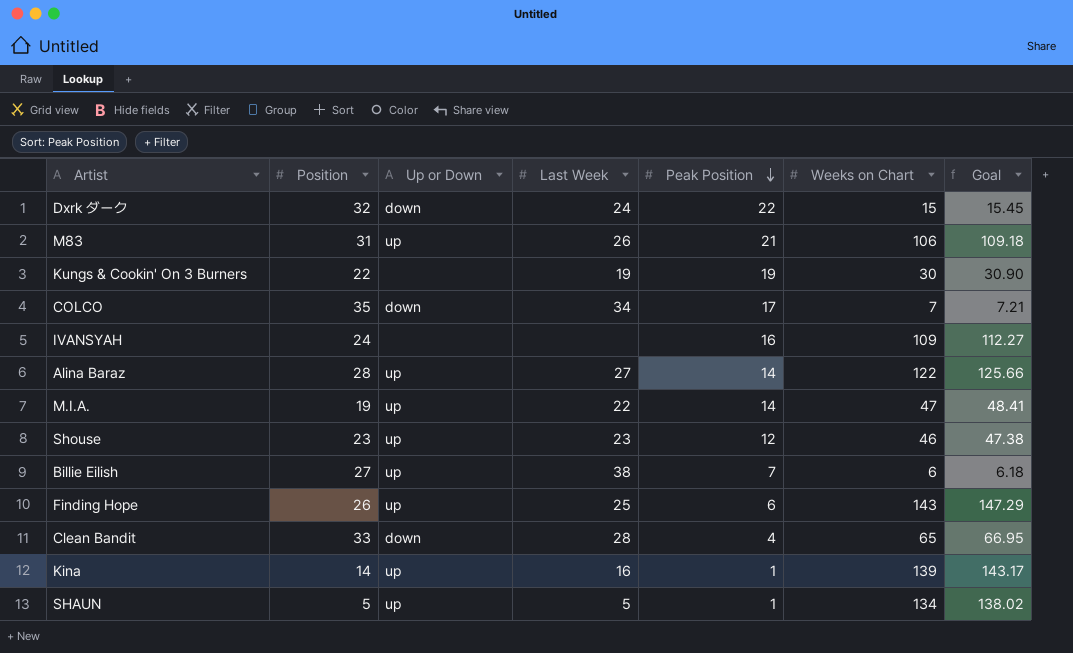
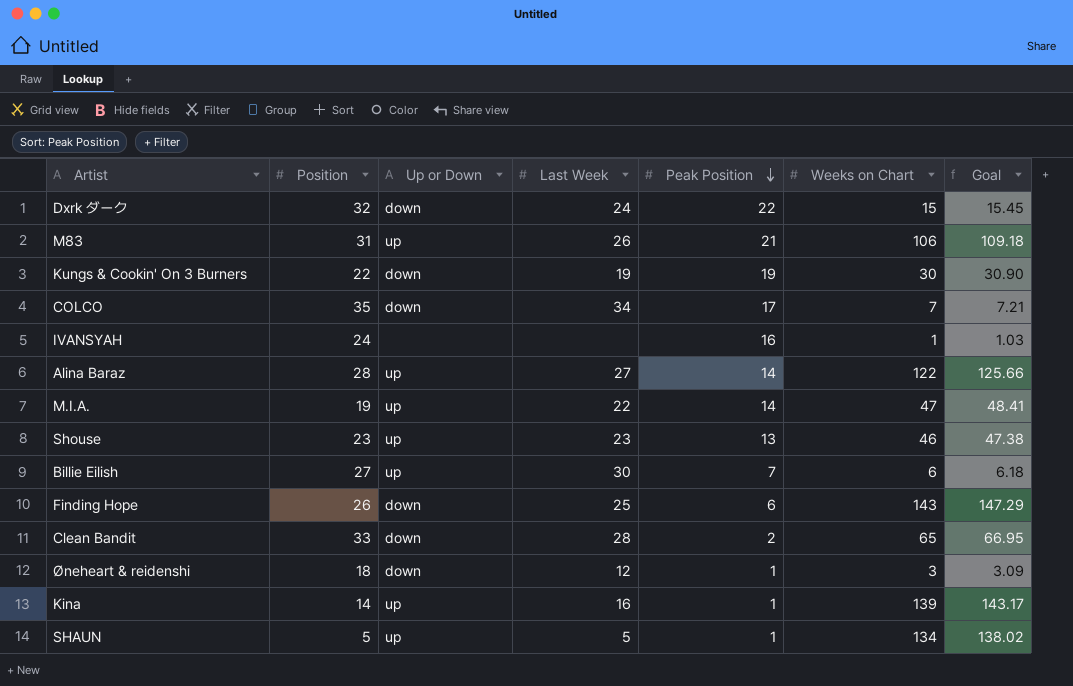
Kungs & Cookin' On 3 Burners | Up or Down: none -> down
IVANSYAH | Weeks on Chart: 109 -> 1
IVANSYAH | Goal: 112.27 -> 1.03
Shouse | Peak Position: 12 -> 13
Billie Eilish | Last Week: 38 -> 30
Finding Hope | Up or Down: up -> down
Clean Bandit | Peak Position: 4 -> 2
row Øneheart & reidenshi: none -> 18 | down | 12 | 1 | 3 | 3.09

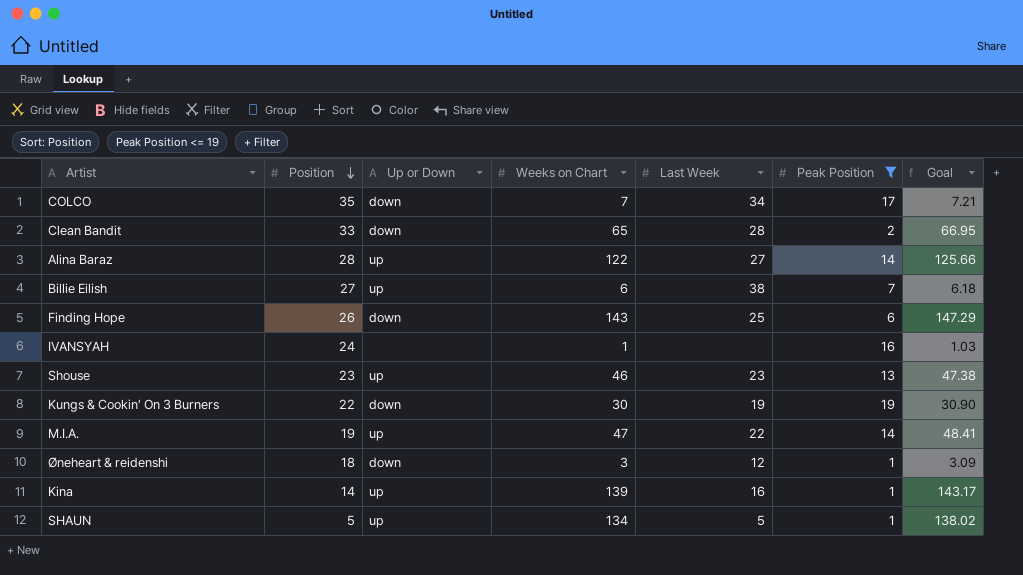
filter: none -> Peak Position <= 19
row order: Peak Position descending -> Position descending
column Weeks on Chart | position: 6 -> 4
Billie Eilish | Last Week: 30 -> 38

